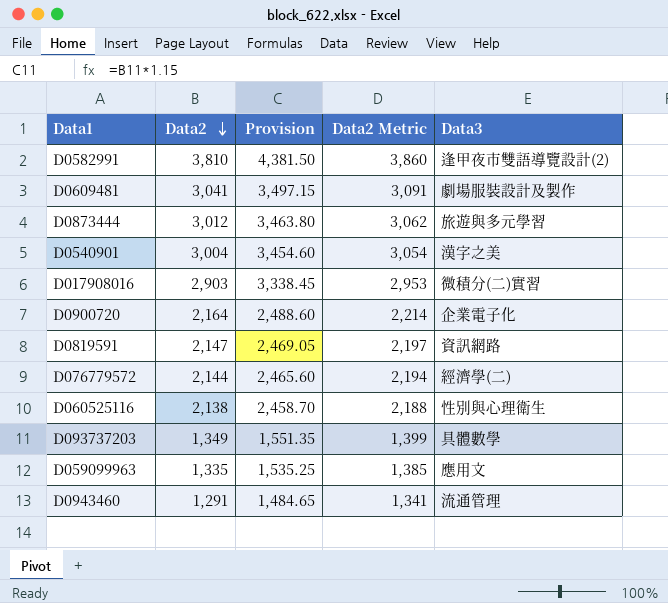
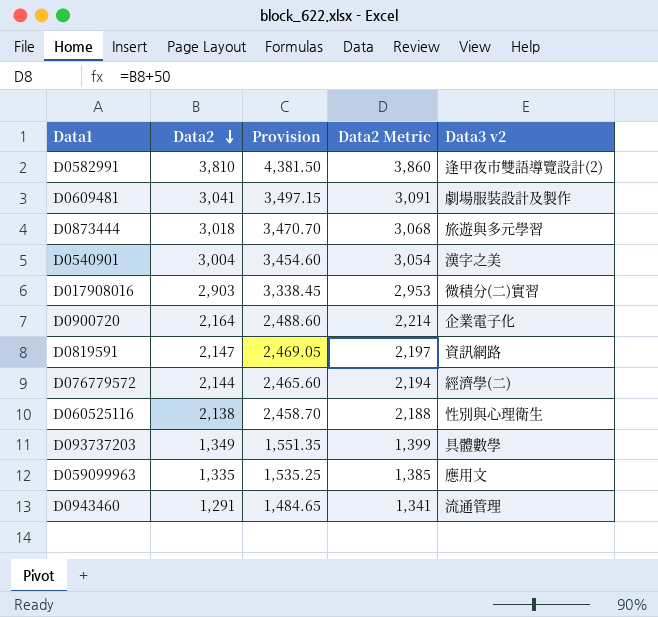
column name: Data3 -> Data3 v2
D0873444 | Data2: 3,012 -> 3,018
D0873444 | Provision: 3,463.80 -> 3,470.70
D0873444 | Data2 Metric: 3,062 -> 3,068

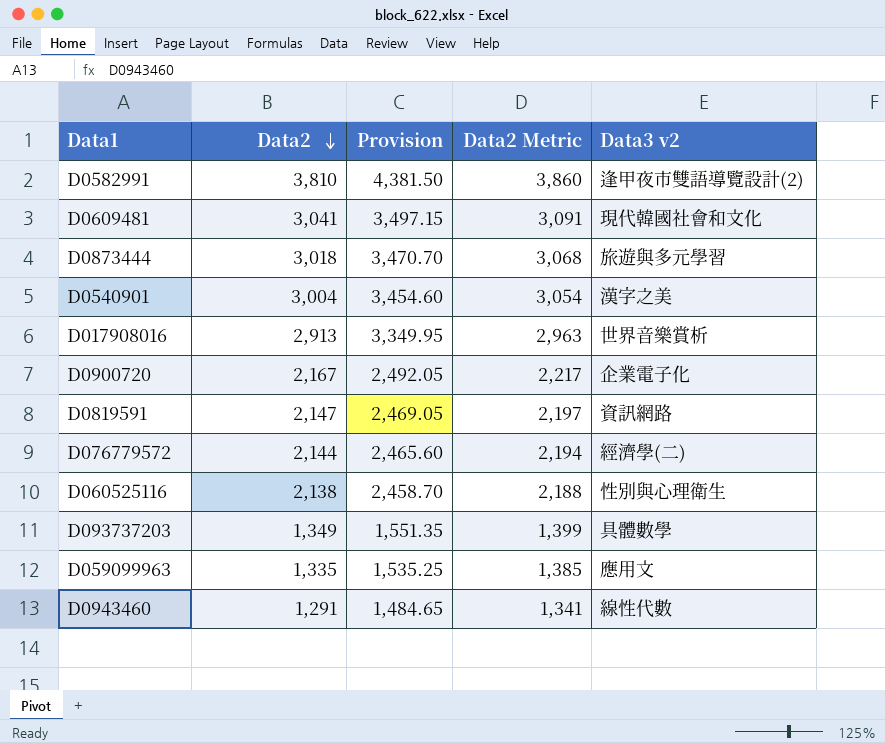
D0609481 | Data3 v2: 劇場服裝設計及製作 -> 現代韓國社會和文化
D017908016 | Data2: 2,903 -> 2,913
D017908016 | Provision: 3,338.45 -> 3,349.95
D017908016 | Data2 Metric: 2,953 -> 2,963
D017908016 | Data3 v2: 微積分(二)實習 -> 世界音樂賞析
D0900720 | Data2: 2,164 -> 2,167
D0900720 | Provision: 2,488.60 -> 2,492.05
D0900720 | Data2 Metric: 2,214 -> 2,217
D0943460 | Data3 v2: 流通管理 -> 線性代數

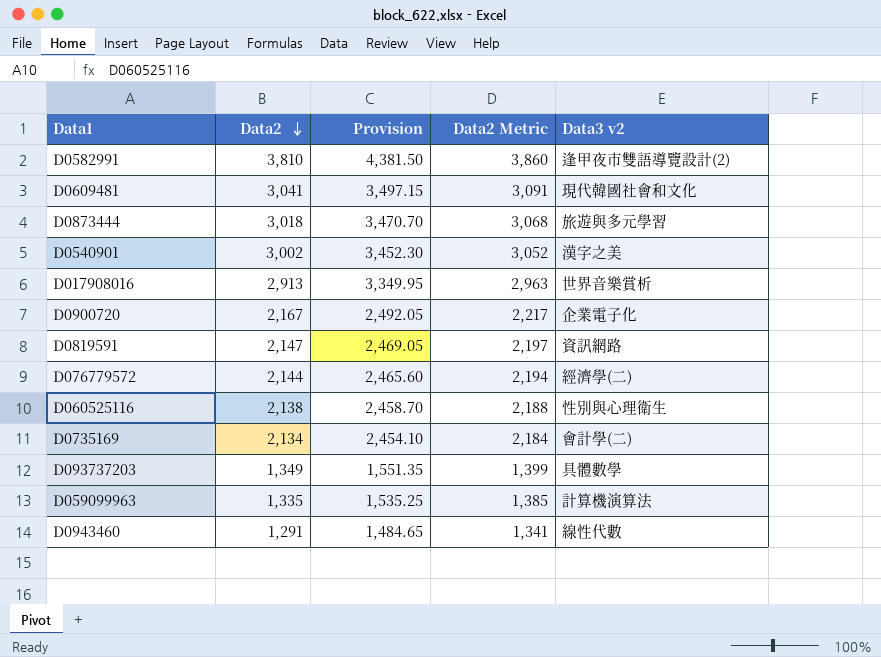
D0540901 | Data2: 3,004 -> 3,002
D0540901 | Provision: 3,454.60 -> 3,452.30
D0540901 | Data2 Metric: 3,054 -> 3,052
row D0735169: none -> 2,134 | 2,454.10 | 2,184 | 會計學(二)
D059099963 | Data3 v2: 應用文 -> 計算機演算法

